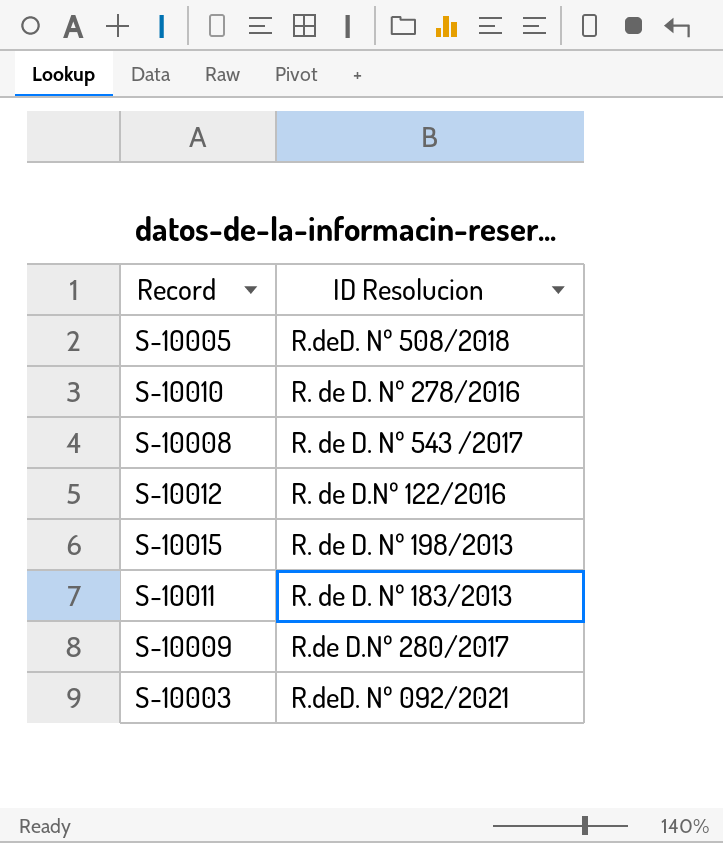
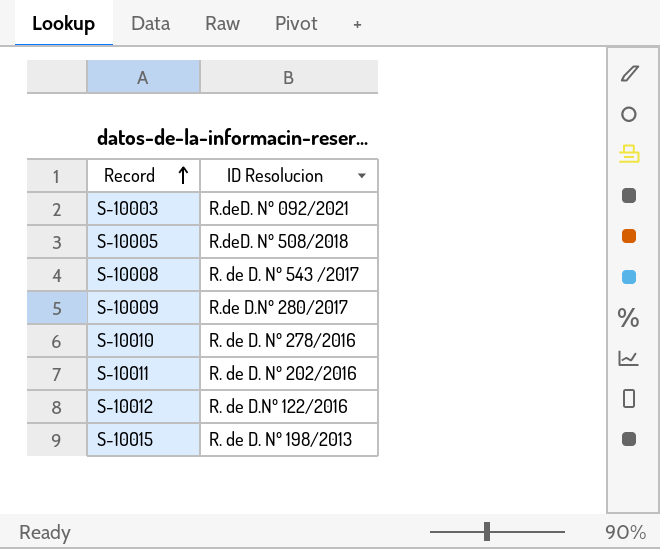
row order: none -> Record ascending
S-10011 | ID Resolucion: R. de D. Nº 183/2013 -> R. de D. Nº 202/2016

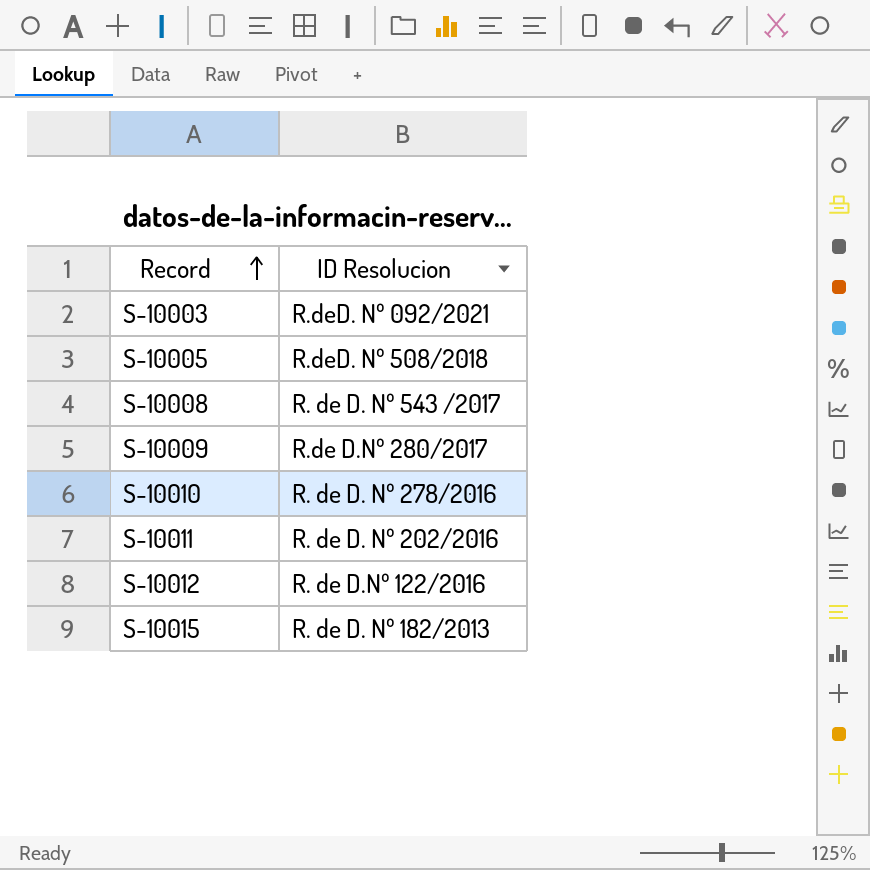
S-10015 | ID Resolucion: R. de D. Nº 198/2013 -> R. de D. Nº 182/2013

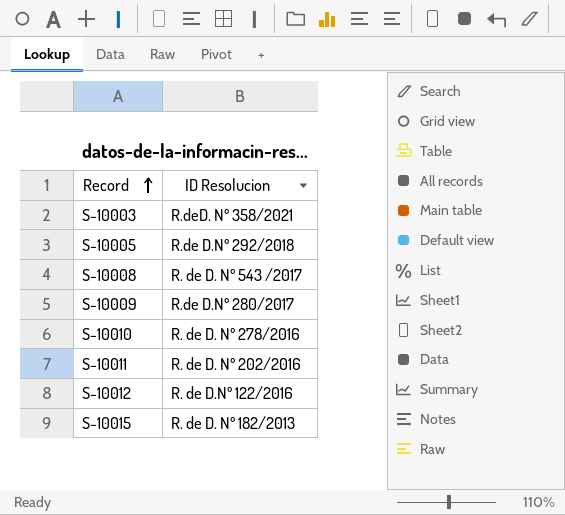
S-10003 | ID Resolucion: R.deD. Nº 092/2021 -> R.deD. Nº 358/2021
S-10005 | ID Resolucion: R.deD. Nº 508/2018 -> R.de D.Nº 292/2018

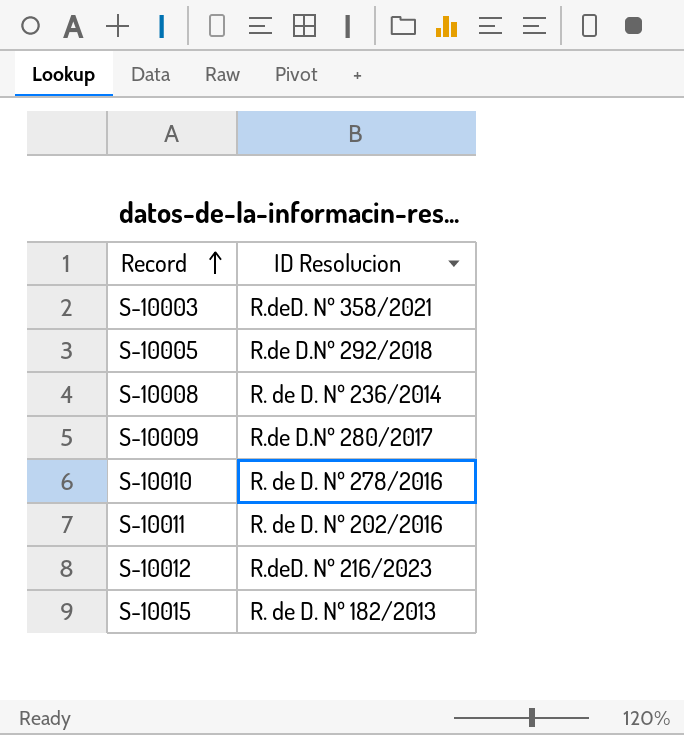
S-10008 | ID Resolucion: R. de D. Nº 543 /2017 -> R. de D. Nº 236/2014
S-10012 | ID Resolucion: R. de D.Nº 122/2016 -> R.deD. Nº 216/2023

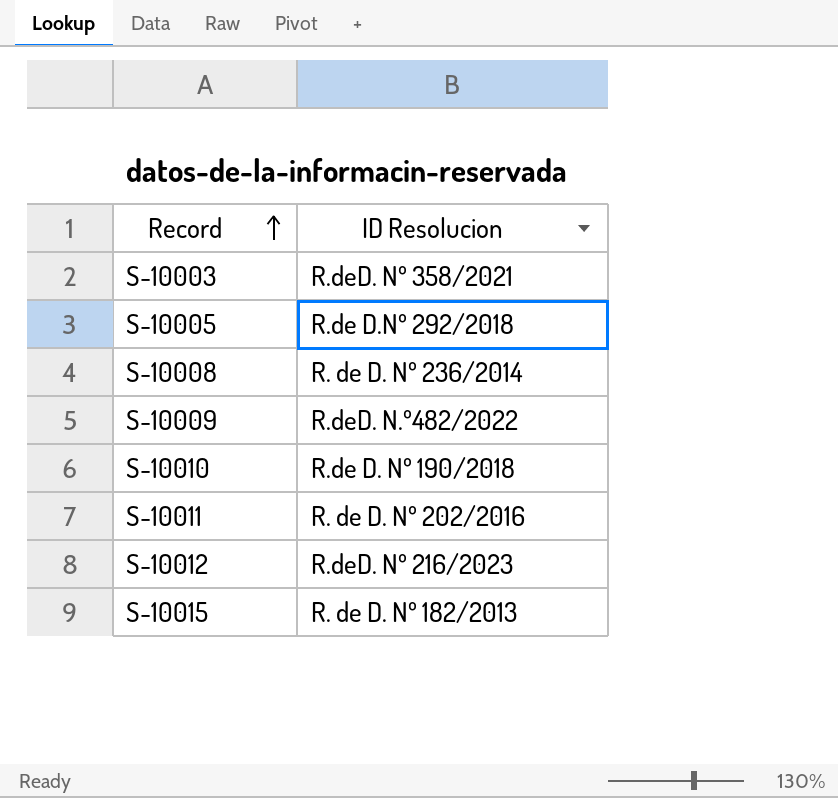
S-10009 | ID Resolucion: R.de D.Nº 280/2017 -> R.deD. N.º482/2022
S-10010 | ID Resolucion: R. de D. Nº 278/2016 -> R.de D. Nº 190/2018

